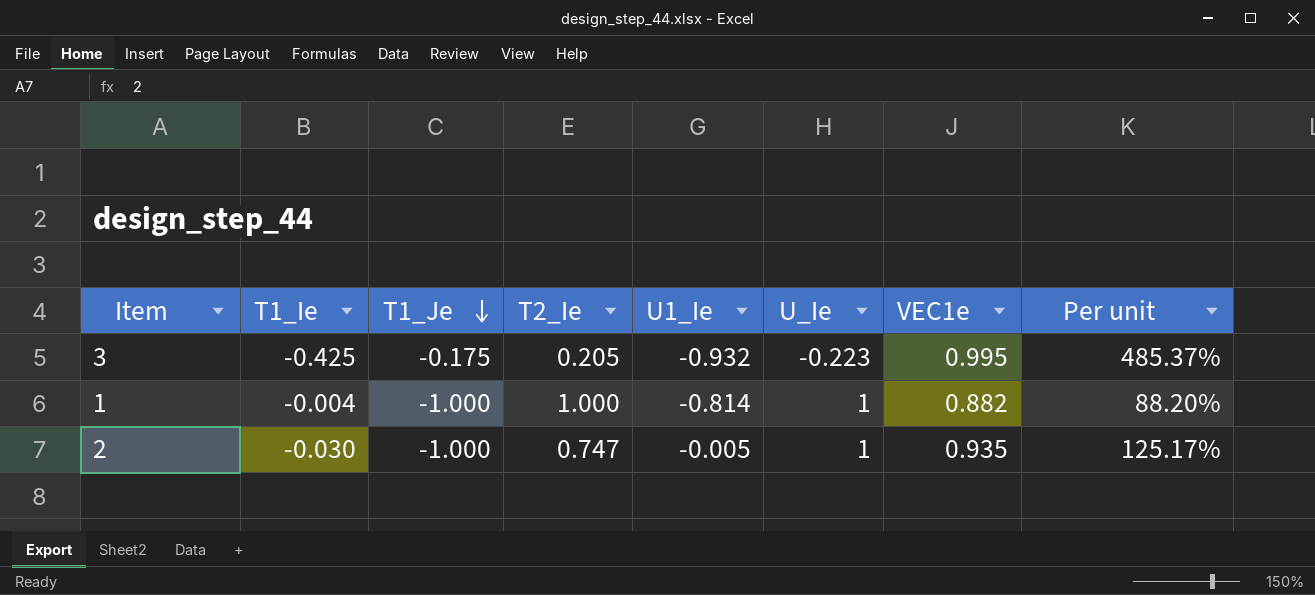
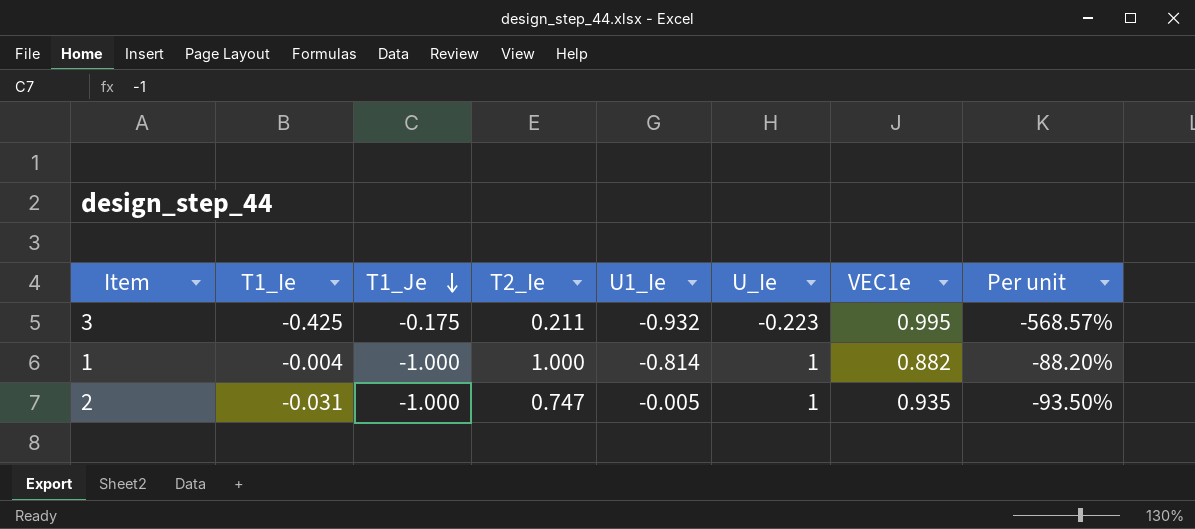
column Per unit | formula: [VEC1e] / [T2_Ie] -> [VEC1e] / [T1_Je]
3 | T2_Ie: 0.205 -> 0.211
2 | T1_Ie: -0.030 -> -0.031

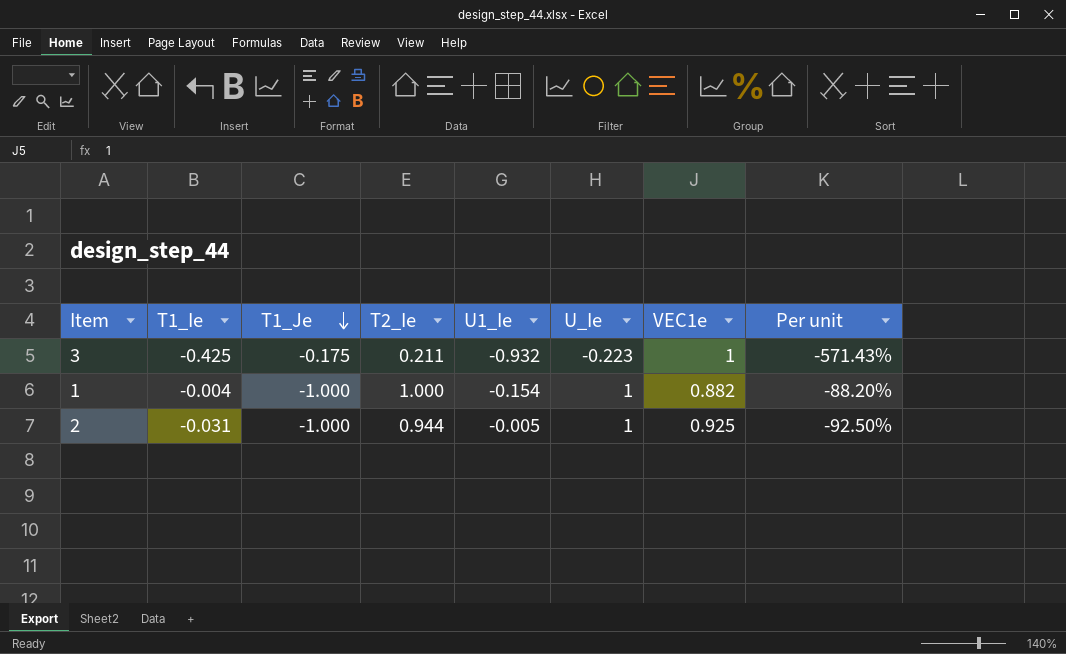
3 | VEC1e: 0.995 -> 1
3 | Per unit: -568.57% -> -571.43%
1 | U1_Ie: -0.814 -> -0.154
2 | T2_Ie: 0.747 -> 0.944
2 | VEC1e: 0.935 -> 0.925
2 | Per unit: -93.50% -> -92.50%

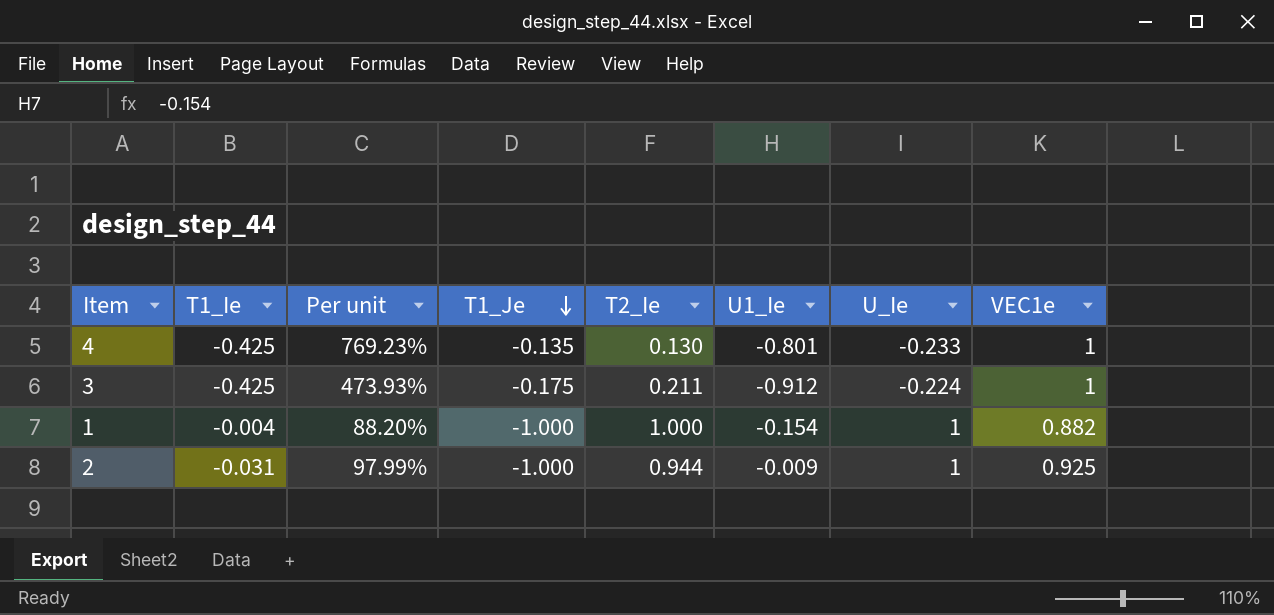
column Per unit | formula: [VEC1e] / [T1_Je] -> [VEC1e] / [T2_Ie]
column Per unit | position: 8 -> 3
row 4: none -> -0.425 | 769.23% | -0.135 | 0.130 | -0.801 | -0.233 | 1
3 | U1_Ie: -0.932 -> -0.912
3 | U_Ie: -0.223 -> -0.224
2 | U1_Ie: -0.005 -> -0.009

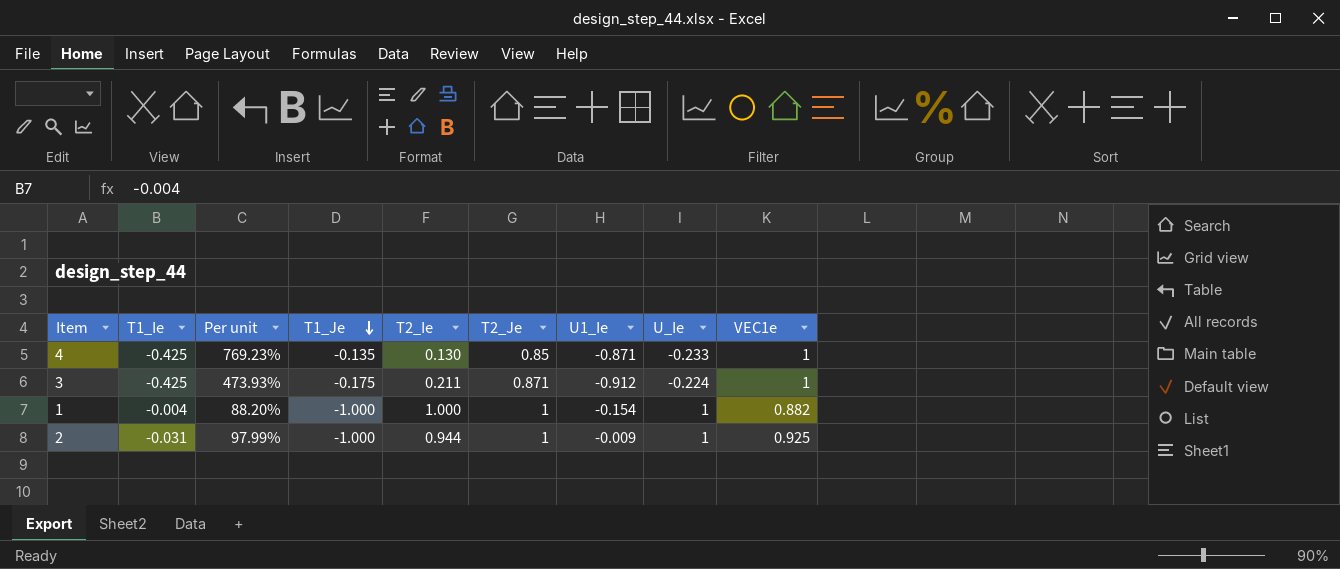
column T2_Je | position: none -> 6
4 | U1_Ie: -0.801 -> -0.871

